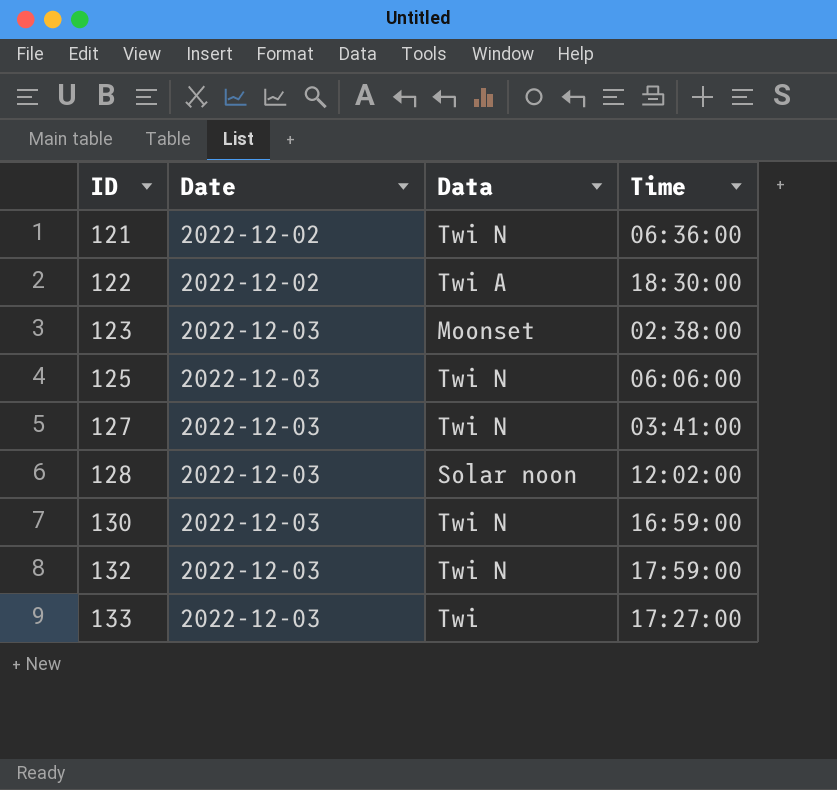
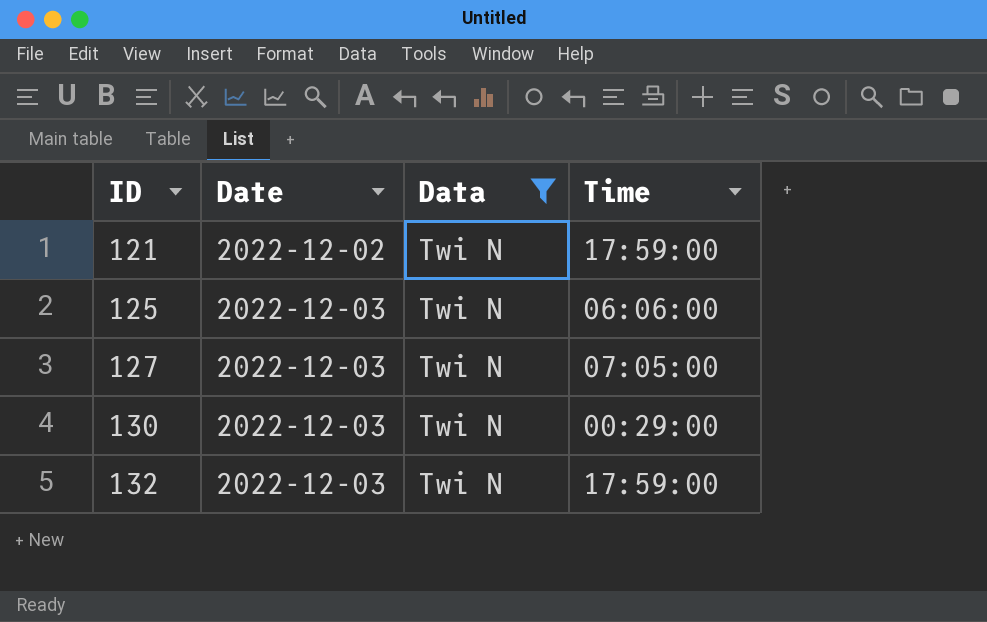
filter: none -> Data = Twi N
121 | Time: 06:36:00 -> 17:59:00
127 | Time: 03:41:00 -> 07:05:00
130 | Time: 16:59:00 -> 00:29:00

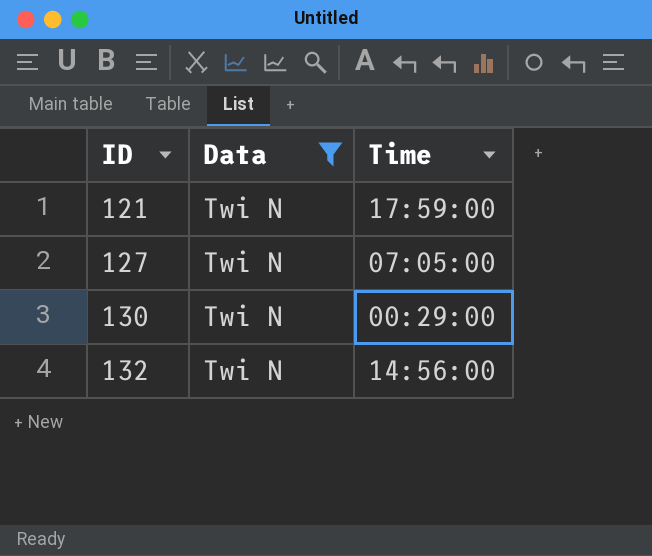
column Date | position: 2 -> none
row 125: 2022-12-03 | Twi N | 06:06:00 -> none
132 | Time: 17:59:00 -> 14:56:00

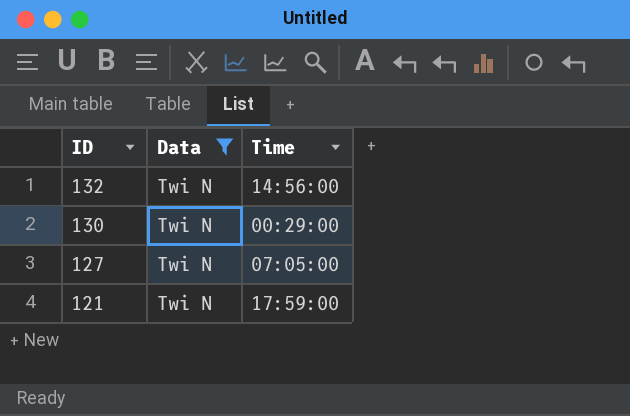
row order: ID ascending -> ID descending

